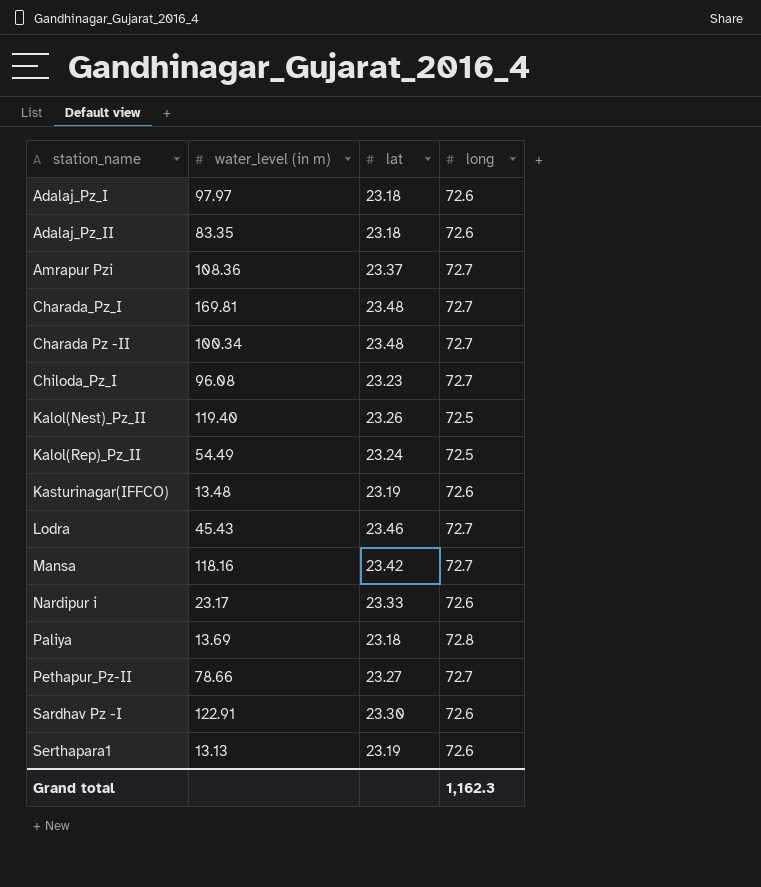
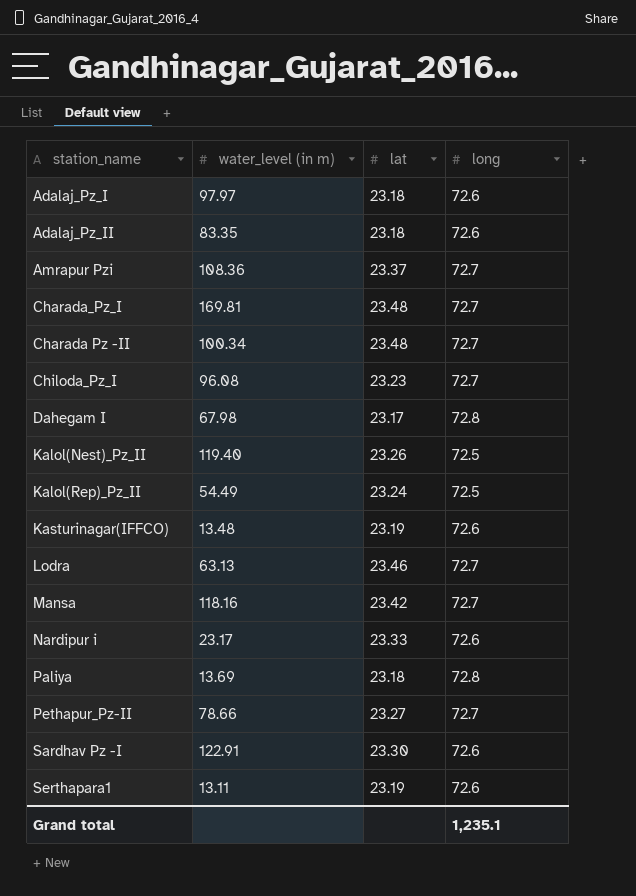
row Dahegam I: none -> 67.98 | 23.17 | 72.8
Lodra | water_level (in m): 45.43 -> 63.13
Serthapara1 | water_level (in m): 13.13 -> 13.11
Grand total | long: 1,162.3 -> 1,235.1

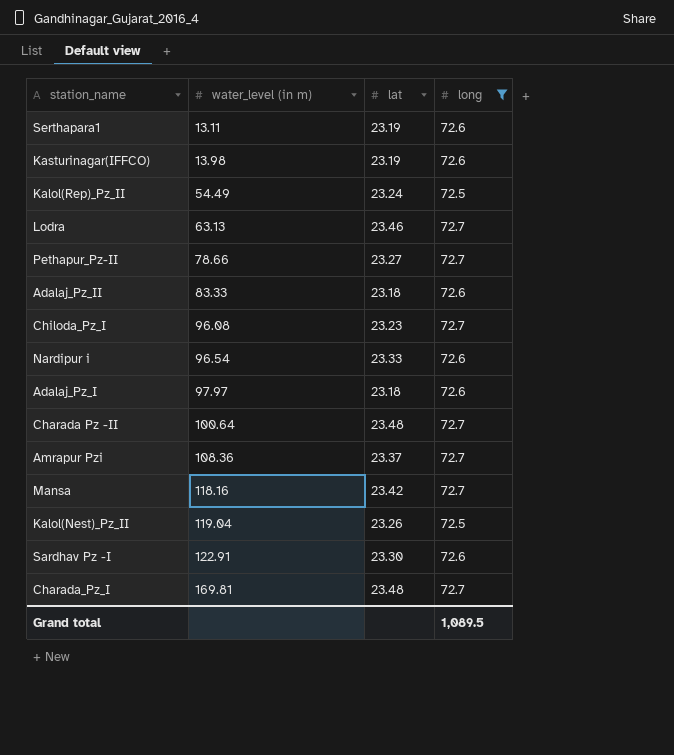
filter: none -> long != 72.8
row order: none -> water_level (in m) ascending
Kasturinagar(IFFCO) | water_level (in m): 13.48 -> 13.98
Adalaj_Pz_II | water_level (in m): 83.35 -> 83.33
Nardipur i | water_level (in m): 23.17 -> 96.54
Charada Pz -II | water_level (in m): 100.34 -> 100.64
Kalol(Nest)_Pz_II | water_level (in m): 119.40 -> 119.04
Grand total | long: 1,235.1 -> 1,089.5

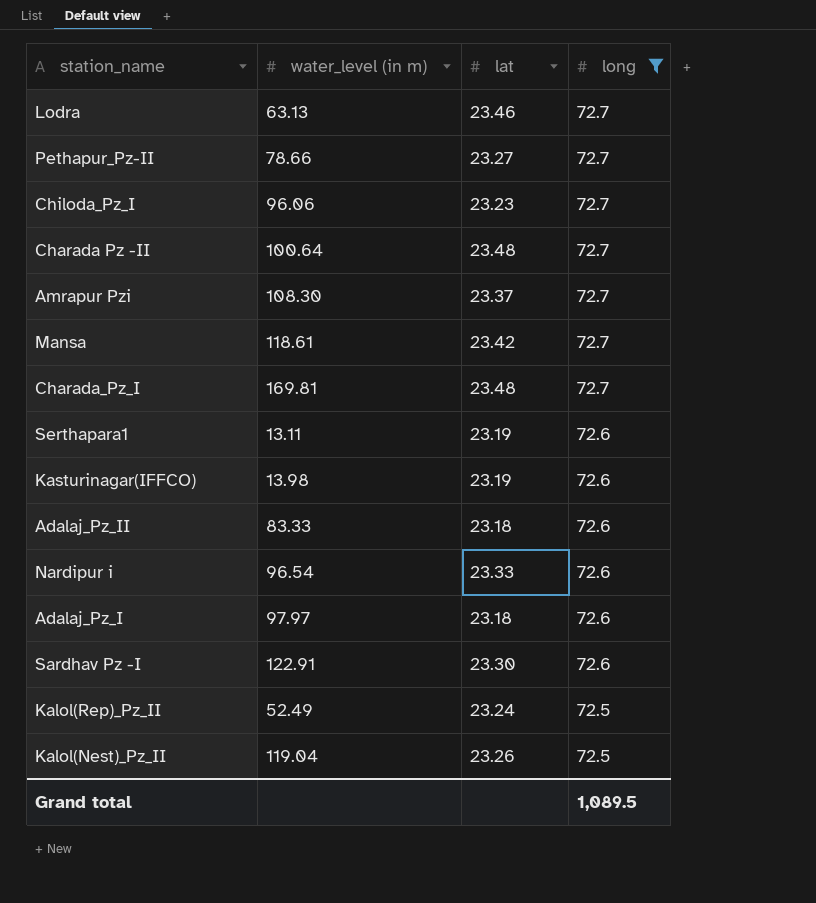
row order: water_level (in m) ascending -> long descending
Chiloda_Pz_I | water_level (in m): 96.08 -> 96.06
Amrapur Pzi | water_level (in m): 108.36 -> 108.30
Mansa | water_level (in m): 118.16 -> 118.61
Kalol(Rep)_Pz_II | water_level (in m): 54.49 -> 52.49

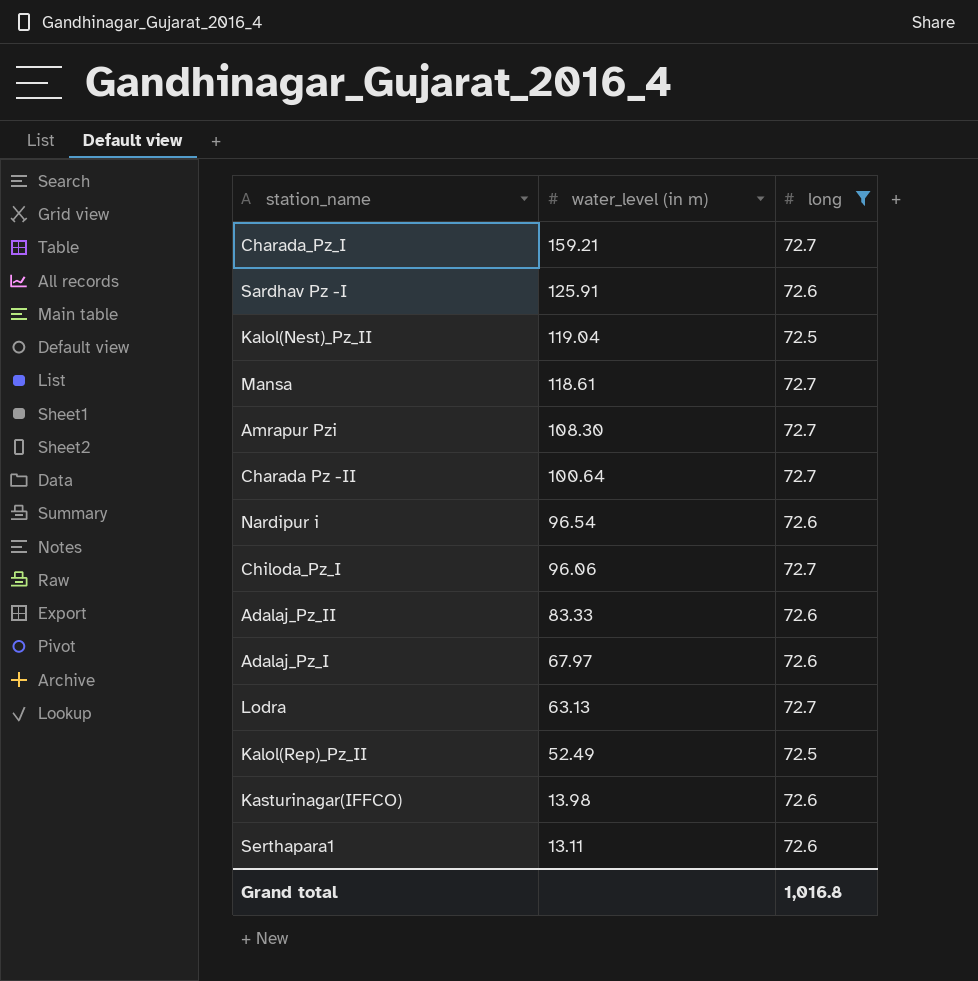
row order: long descending -> water_level (in m) descending
column lat | position: 3 -> none
row Pethapur_Pz-II: 78.66 | 23.27 | 72.7 -> none
Charada_Pz_I | water_level (in m): 169.81 -> 159.21
Sardhav Pz -I | water_level (in m): 122.91 -> 125.91
Adalaj_Pz_I | water_level (in m): 97.97 -> 67.97
Grand total | long: 1,089.5 -> 1,016.8

